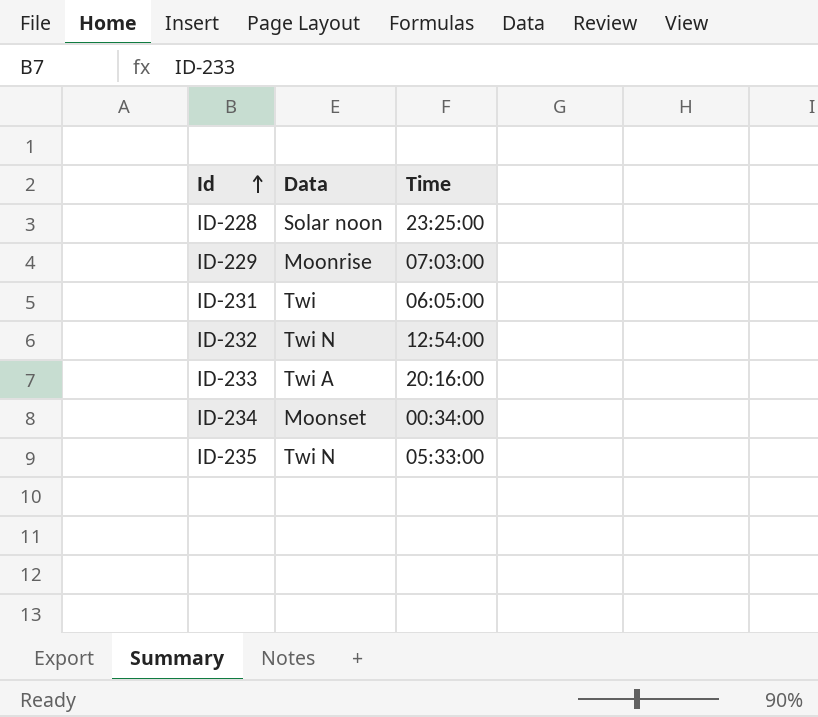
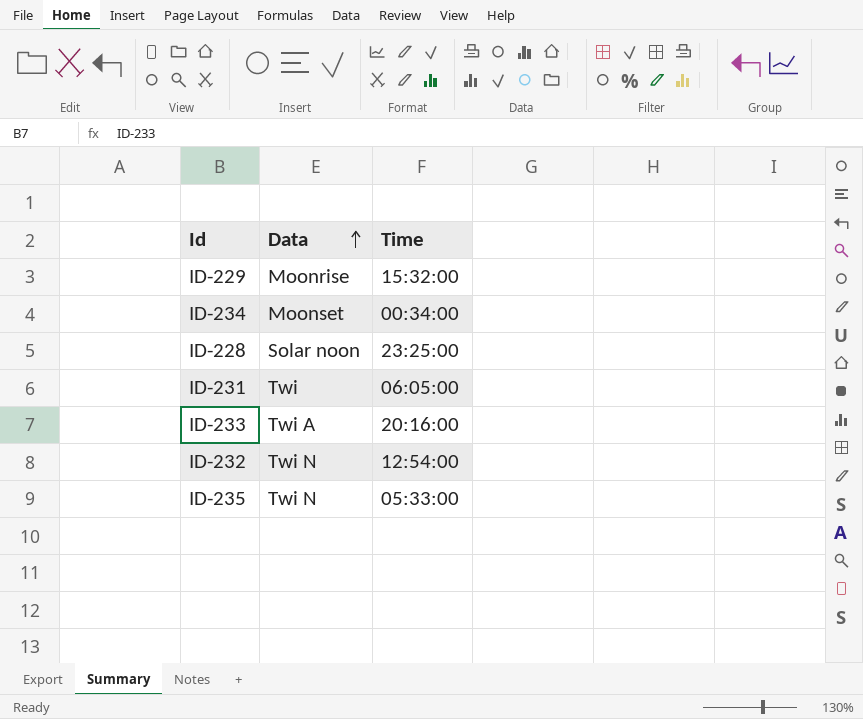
row order: Id ascending -> Data ascending
ID-229 | Time: 07:03:00 -> 15:32:00

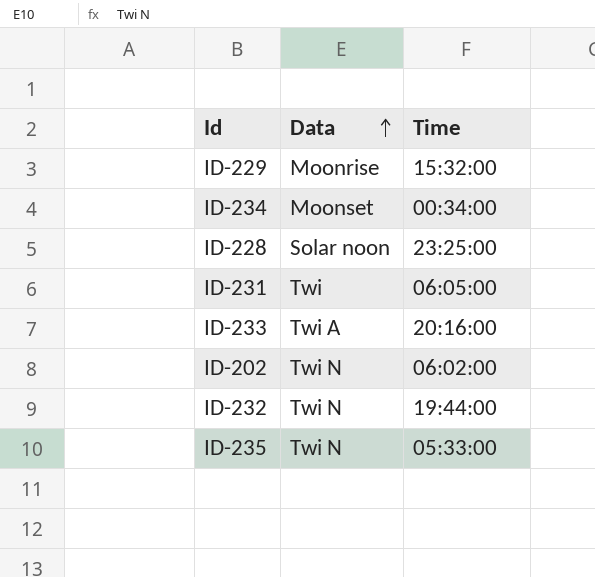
row ID-202: none -> Twi N | 06:02:00
ID-232 | Time: 12:54:00 -> 19:44:00

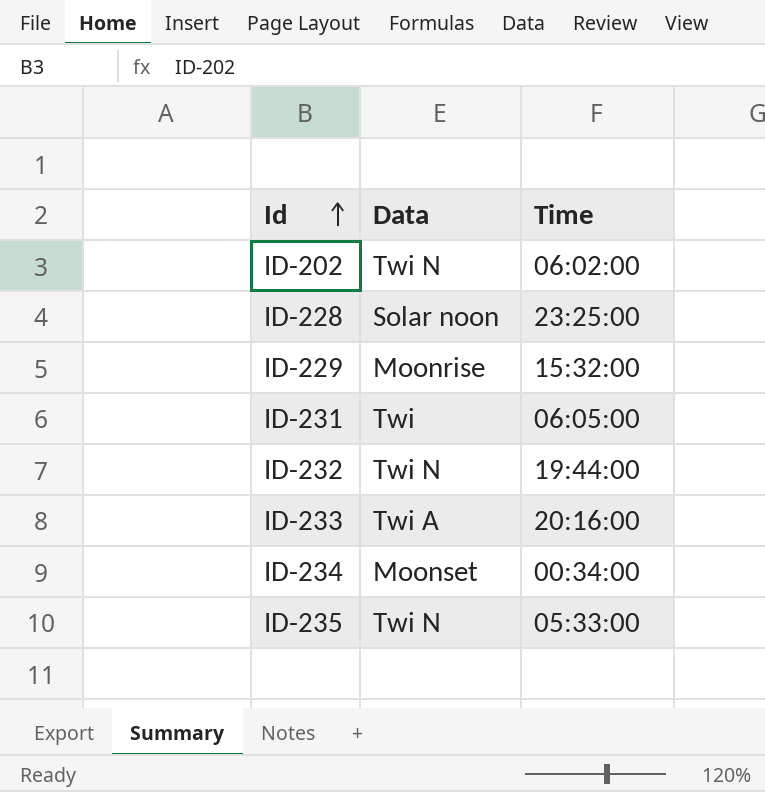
row order: Data ascending -> Id ascending

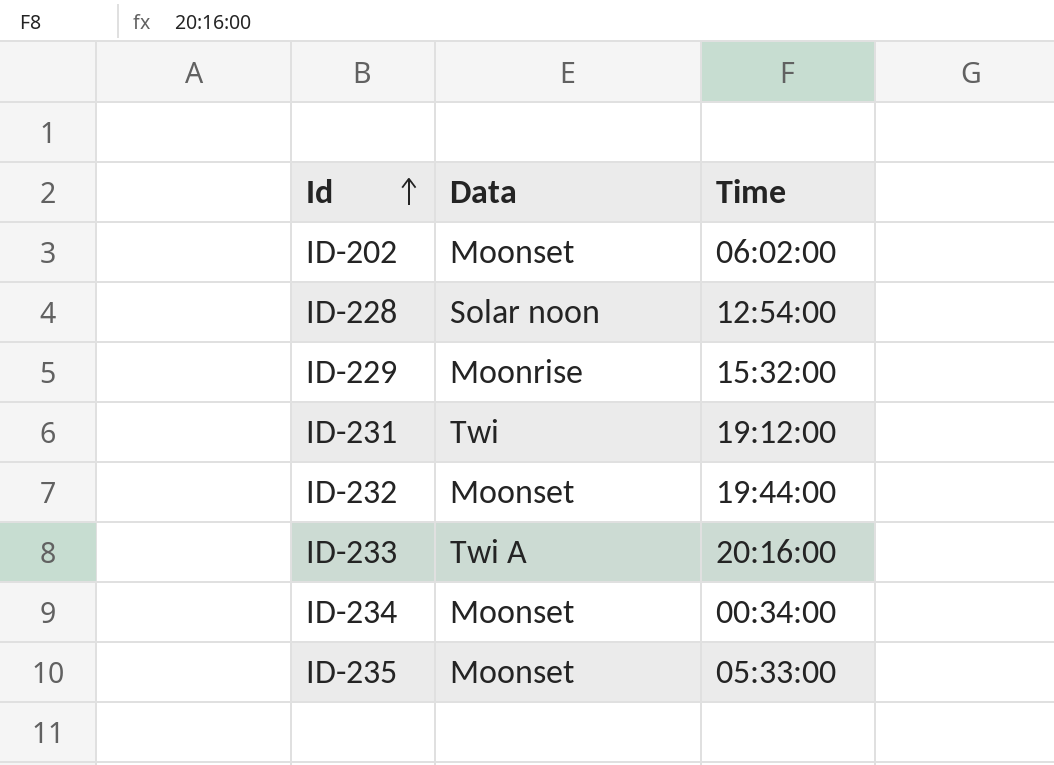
ID-202 | Data: Twi N -> Moonset
ID-228 | Time: 23:25:00 -> 12:54:00
ID-231 | Time: 06:05:00 -> 19:12:00
ID-232 | Data: Twi N -> Moonset
ID-235 | Data: Twi N -> Moonset

